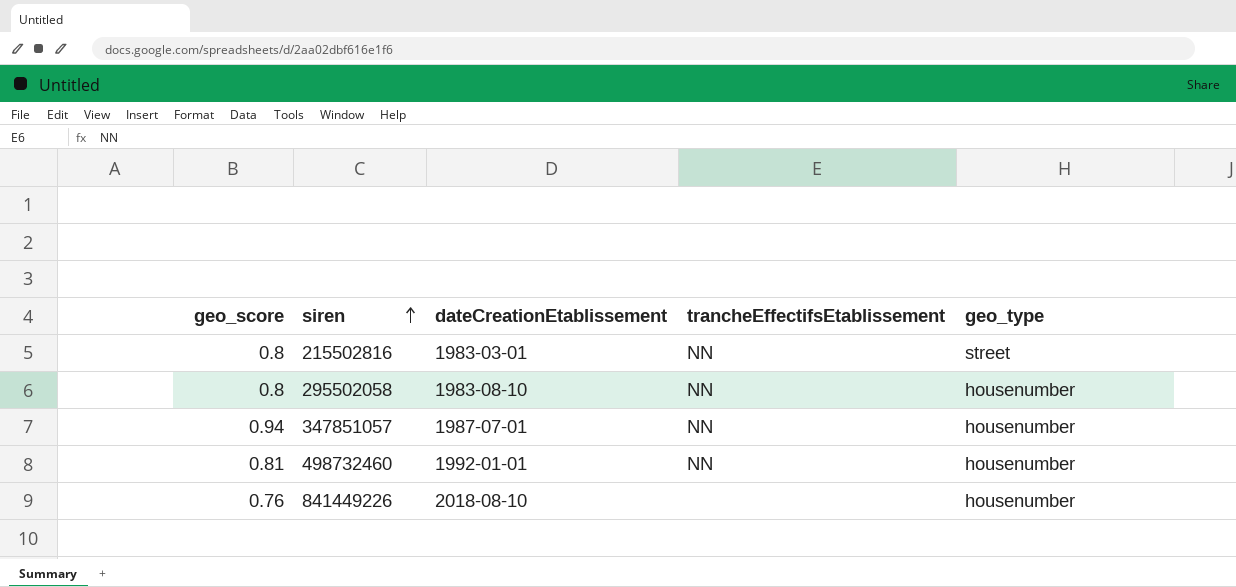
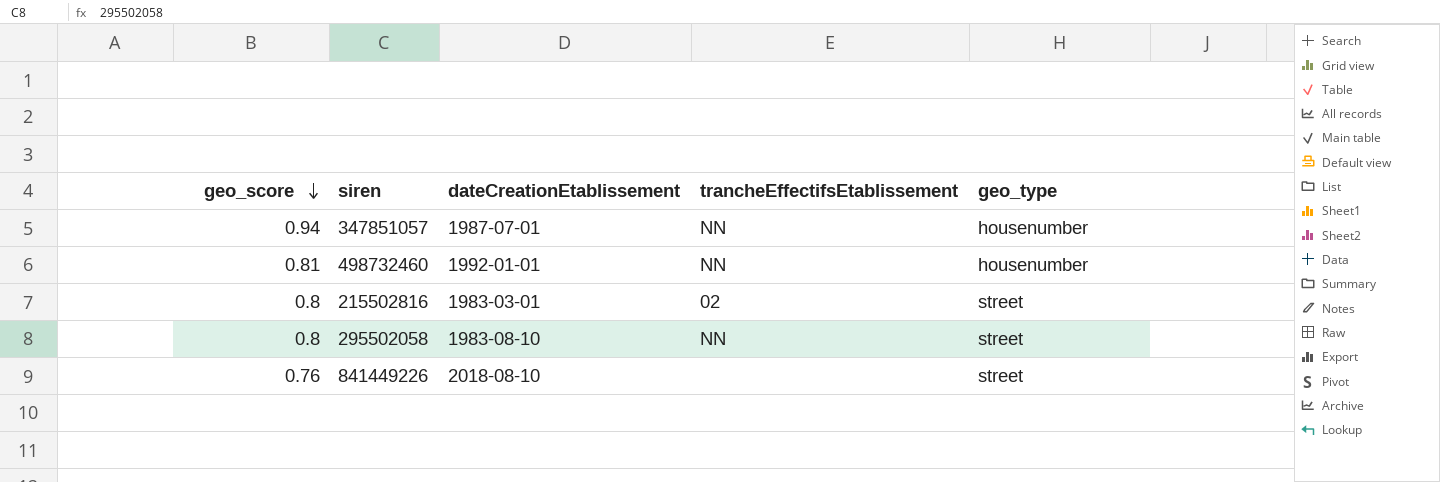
row order: siren ascending -> geo_score descending
215502816 | trancheEffectifsEtablissement: NN -> 02
295502058 | geo_type: housenumber -> street
841449226 | geo_type: housenumber -> street

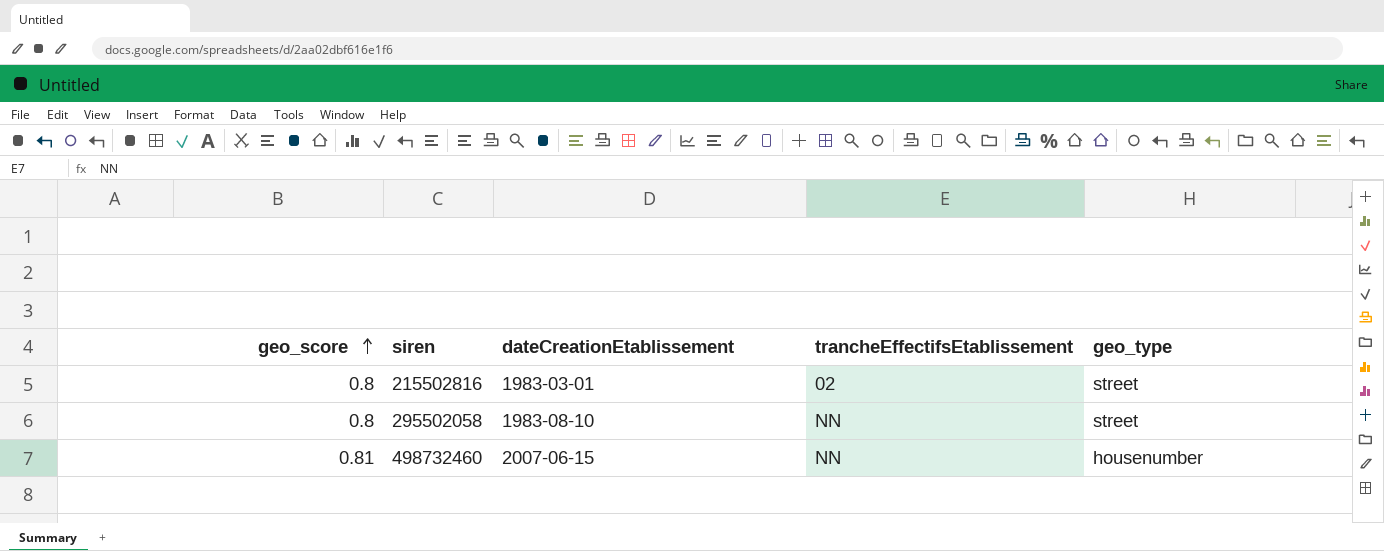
row order: geo_score descending -> geo_score ascending
row 347851057: 0.94 | 1987-07-01 | NN | housenumber -> none
row 841449226: 0.76 | 2018-08-10 | none | street -> none
498732460 | dateCreationEtablissement: 1992-01-01 -> 2007-06-15

